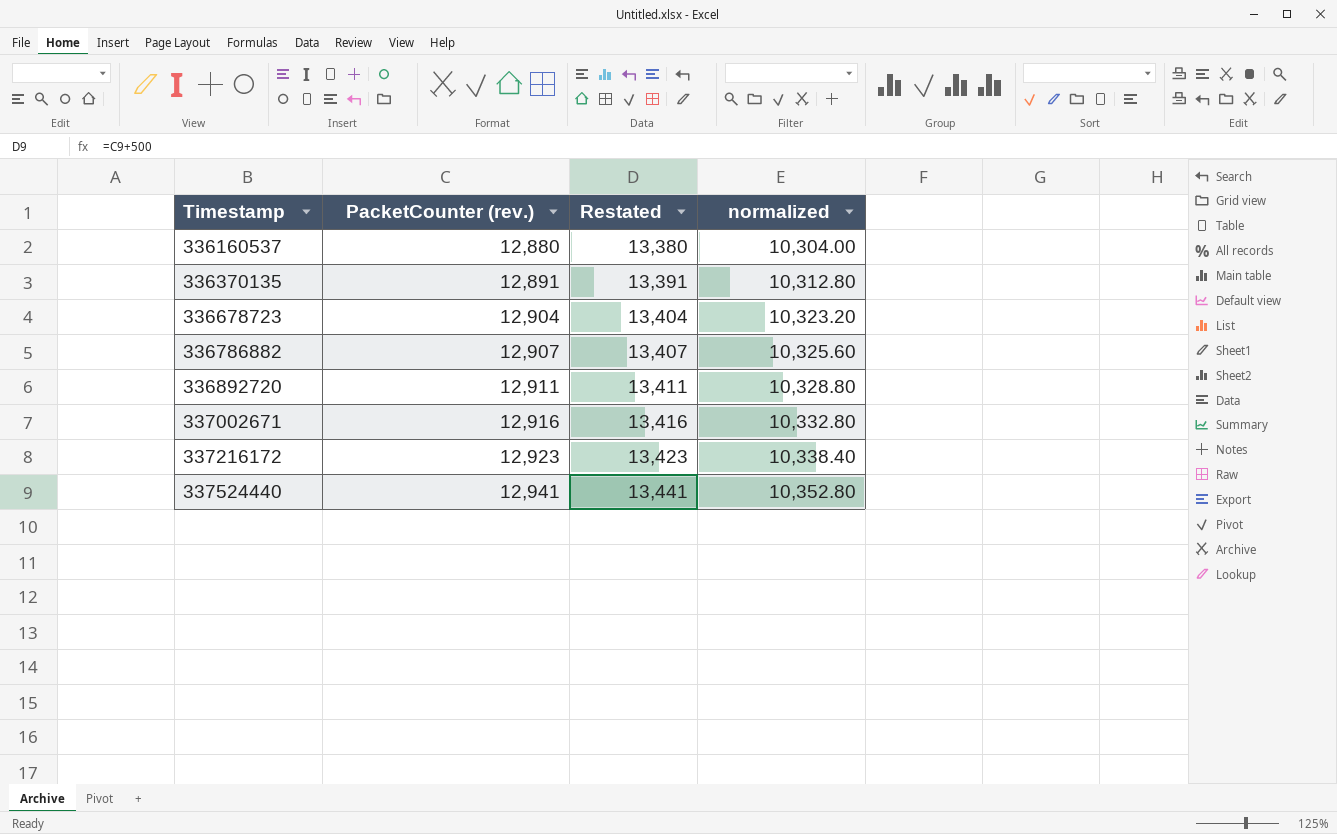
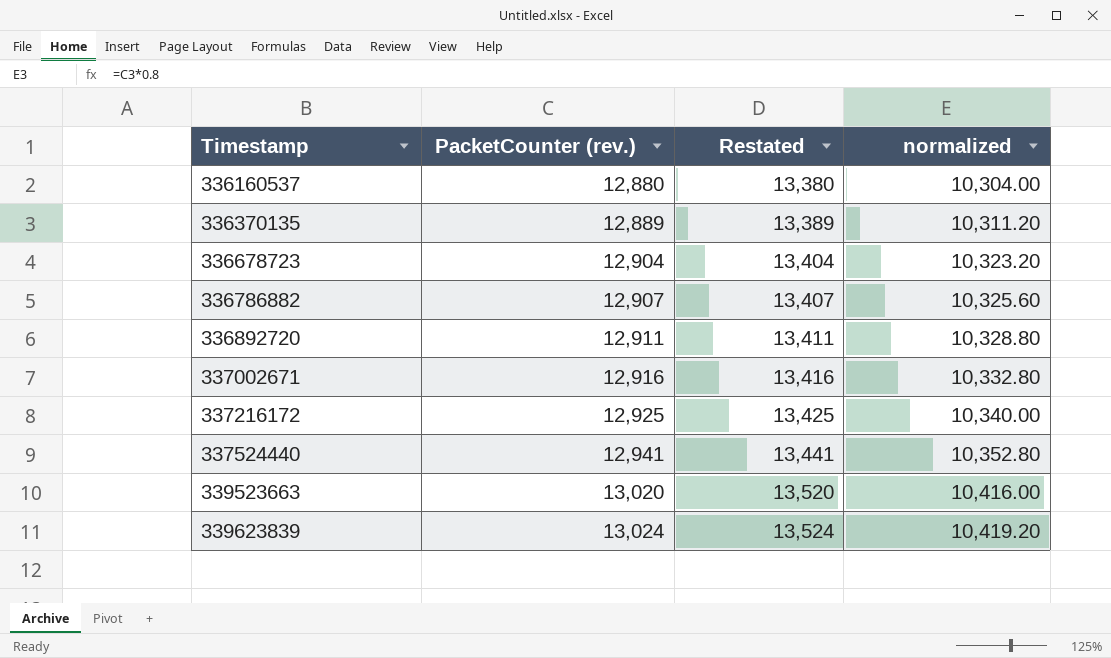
336370135 | PacketCounter (rev.): 12,891 -> 12,889
336370135 | Restated: 13,391 -> 13,389
336370135 | normalized: 10,312.80 -> 10,311.20
337216172 | PacketCounter (rev.): 12,923 -> 12,925
337216172 | Restated: 13,423 -> 13,425
337216172 | normalized: 10,338.40 -> 10,340.00
row 339523663: none -> 13,020 | 13,520 | 10,416.00
row 339623839: none -> 13,024 | 13,524 | 10,419.20

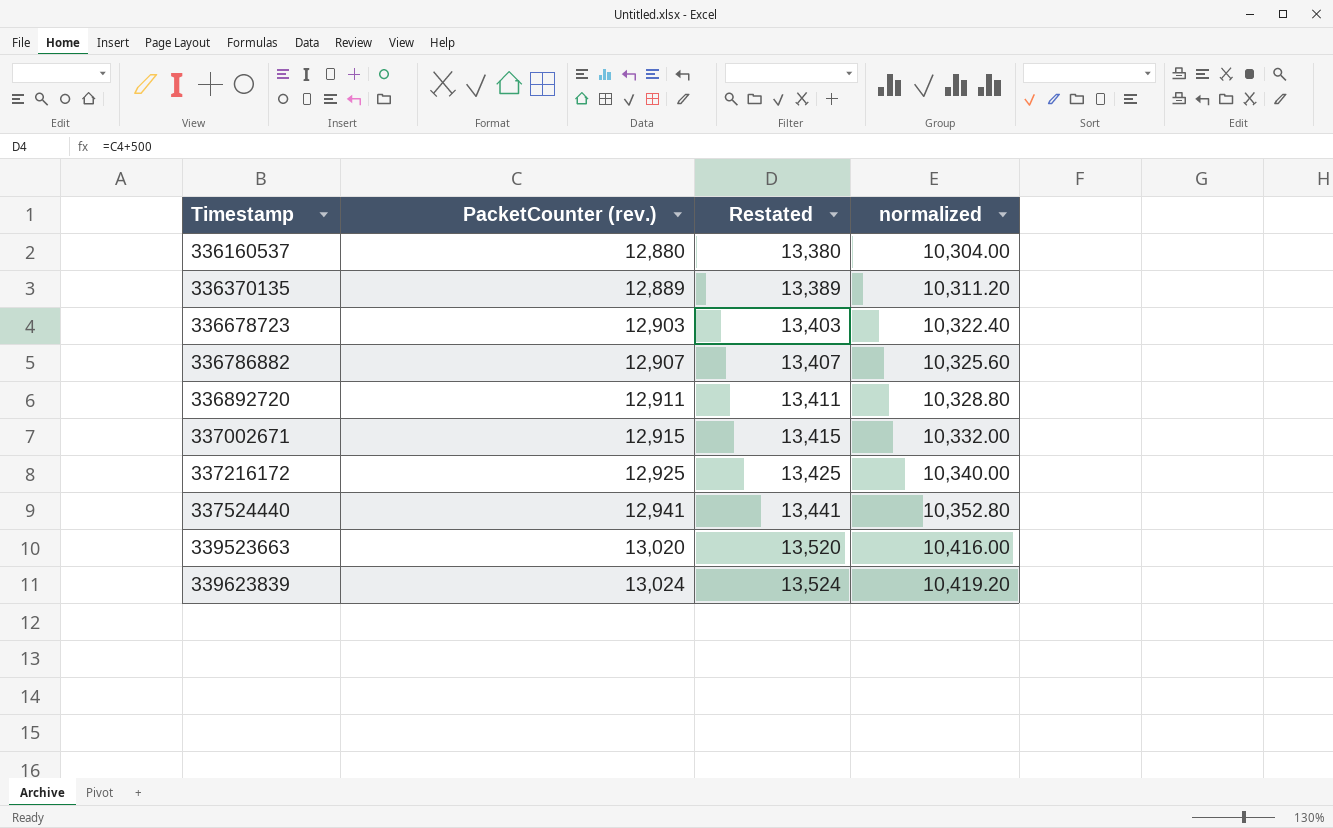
336678723 | PacketCounter (rev.): 12,904 -> 12,903
336678723 | Restated: 13,404 -> 13,403
336678723 | normalized: 10,323.20 -> 10,322.40
337002671 | PacketCounter (rev.): 12,916 -> 12,915
337002671 | Restated: 13,416 -> 13,415
337002671 | normalized: 10,332.80 -> 10,332.00

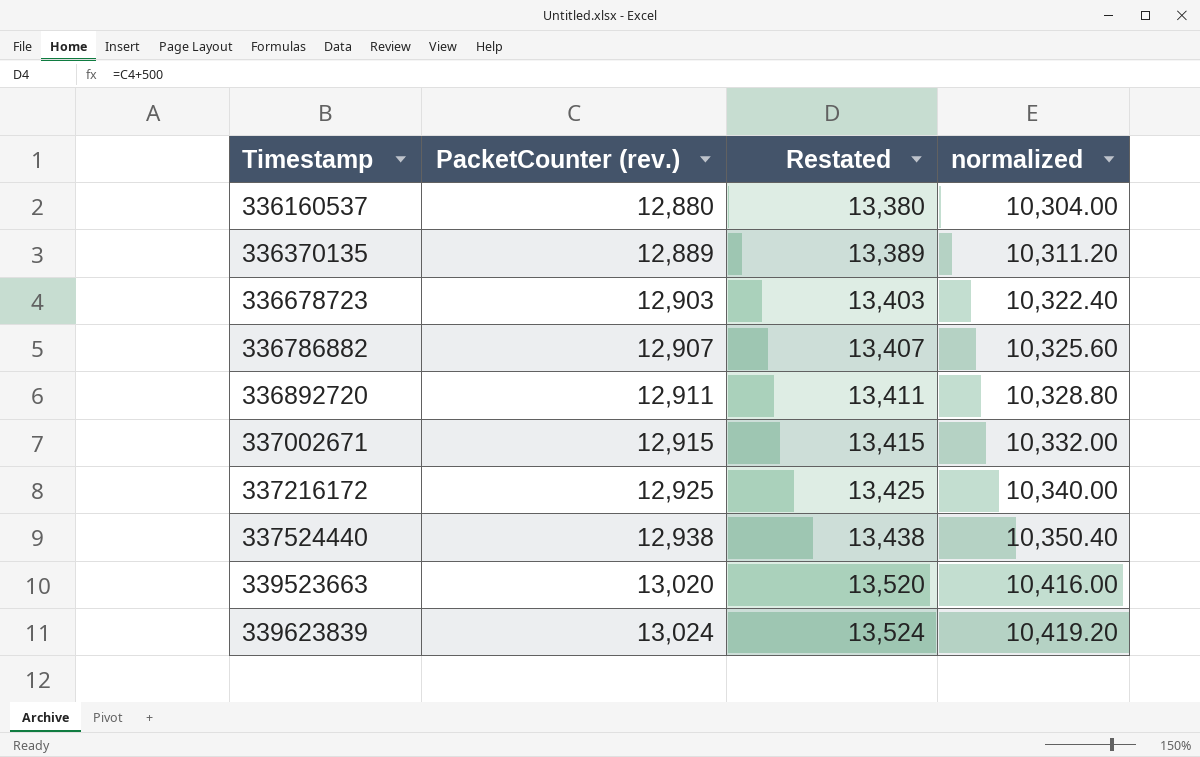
337524440 | PacketCounter (rev.): 12,941 -> 12,938
337524440 | Restated: 13,441 -> 13,438
337524440 | normalized: 10,352.80 -> 10,350.40

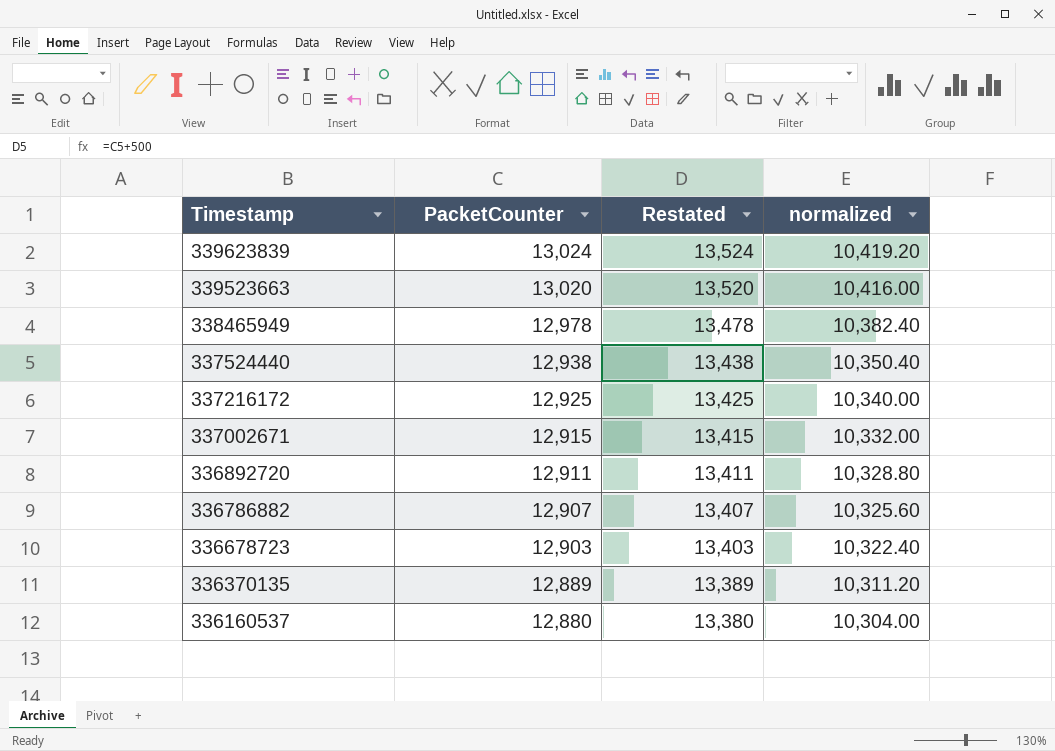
row order: Timestamp ascending -> Timestamp descending
column name: PacketCounter (rev.) -> PacketCounter
row 338465949: none -> 12,978 | 13,478 | 10,382.40

